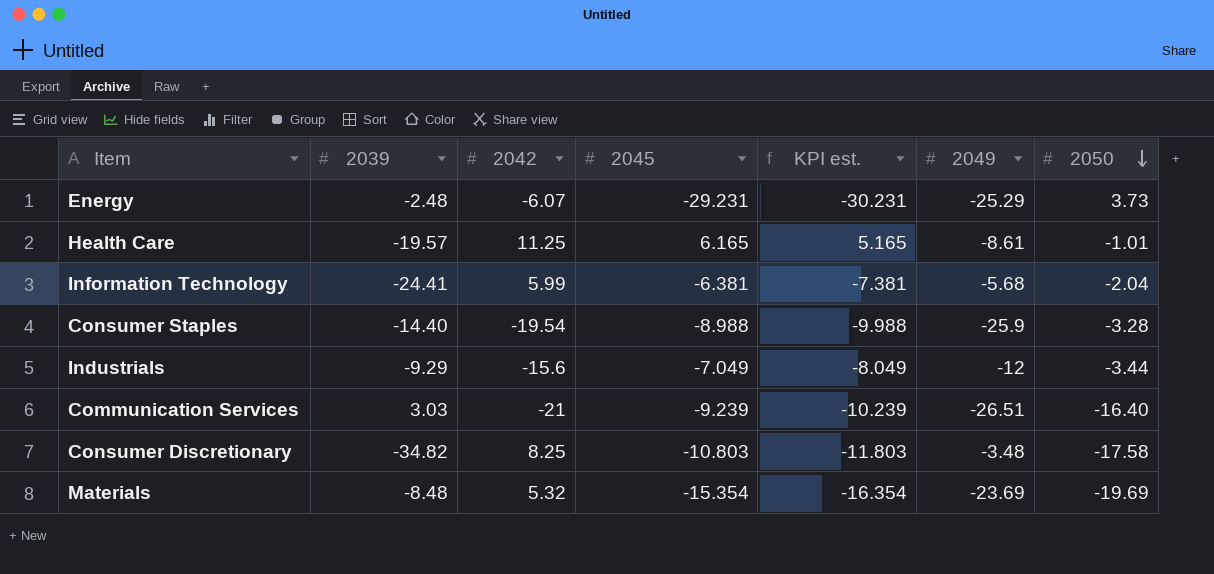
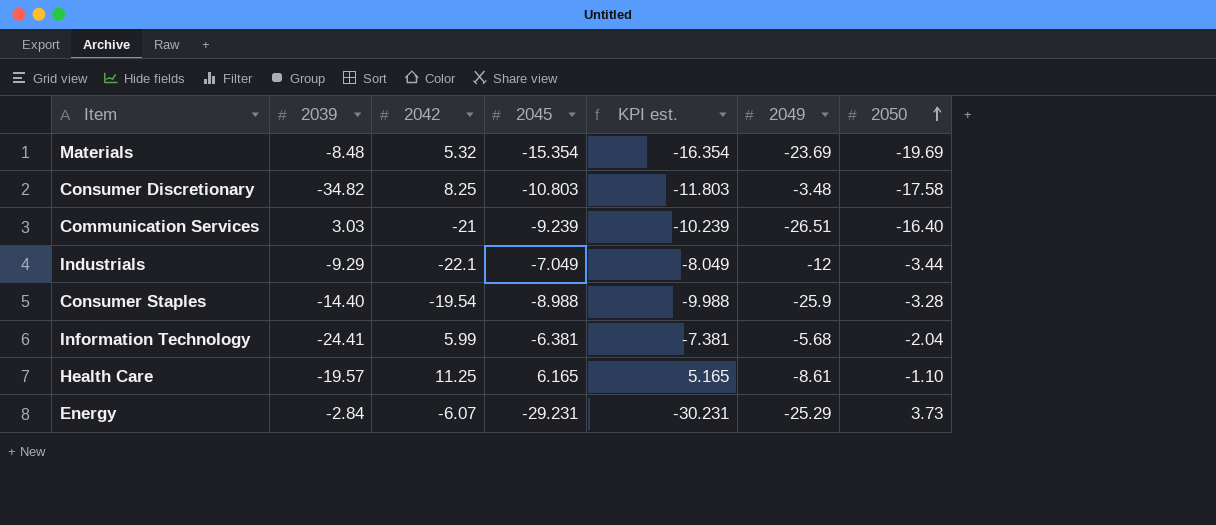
row order: 2050 descending -> 2050 ascending
Industrials | 2042: -15.6 -> -22.1
Health Care | 2050: -1.01 -> -1.10
Energy | 2039: -2.48 -> -2.84

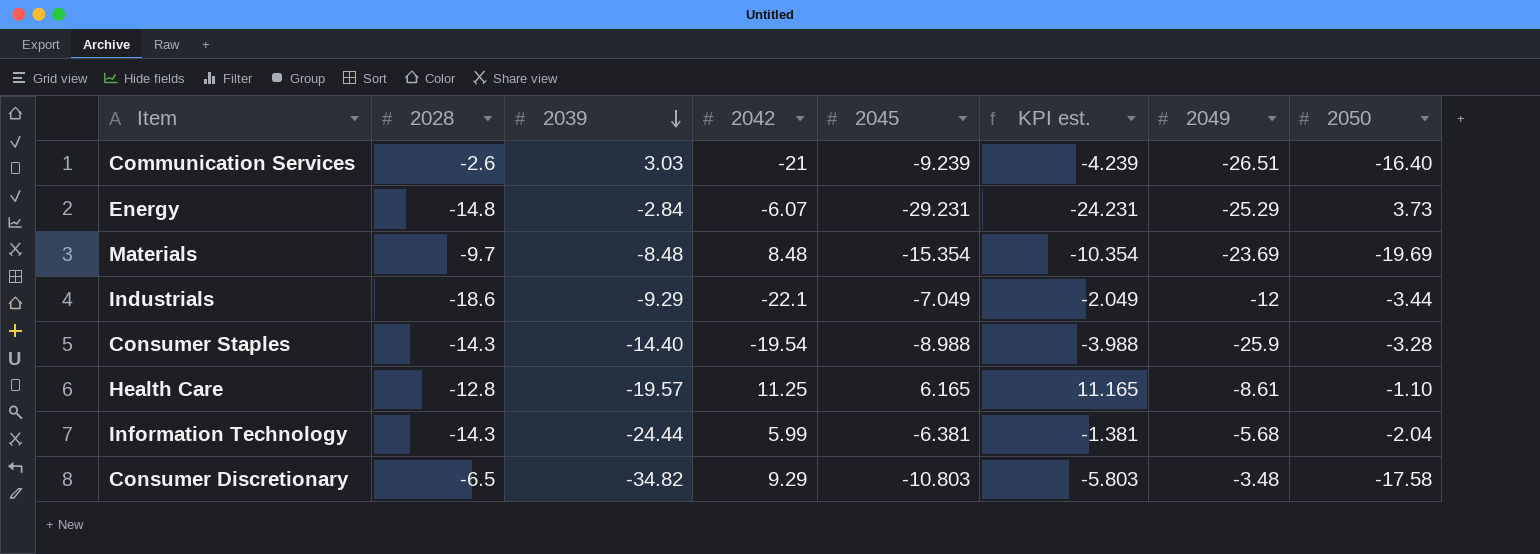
row order: 2050 ascending -> 2039 descending
column 2028 | position: none -> 2
column KPI est. | formula: [2045] - 1 -> [2045] + 5
Materials | 2042: 5.32 -> 8.48
Information Technology | 2039: -24.41 -> -24.44
Consumer Discretionary | 2042: 8.25 -> 9.29

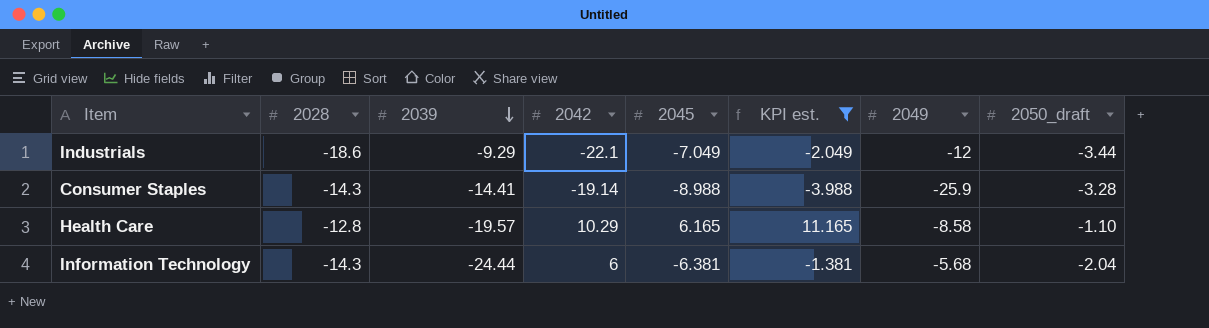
filter: none -> KPI est. >= -3.988
column name: 2050 -> 2050_draft
Consumer Staples | 2039: -14.40 -> -14.41
Consumer Staples | 2042: -19.54 -> -19.14
Health Care | 2042: 11.25 -> 10.29
Health Care | 2049: -8.61 -> -8.58
Information Technology | 2042: 5.99 -> 6

